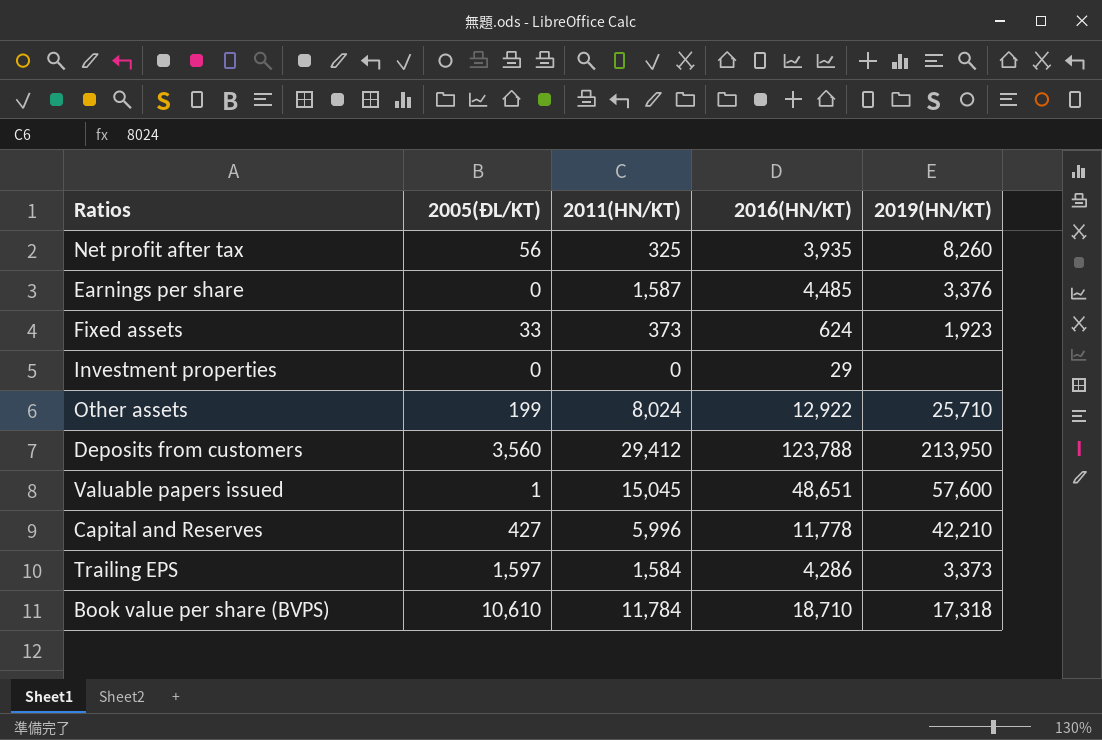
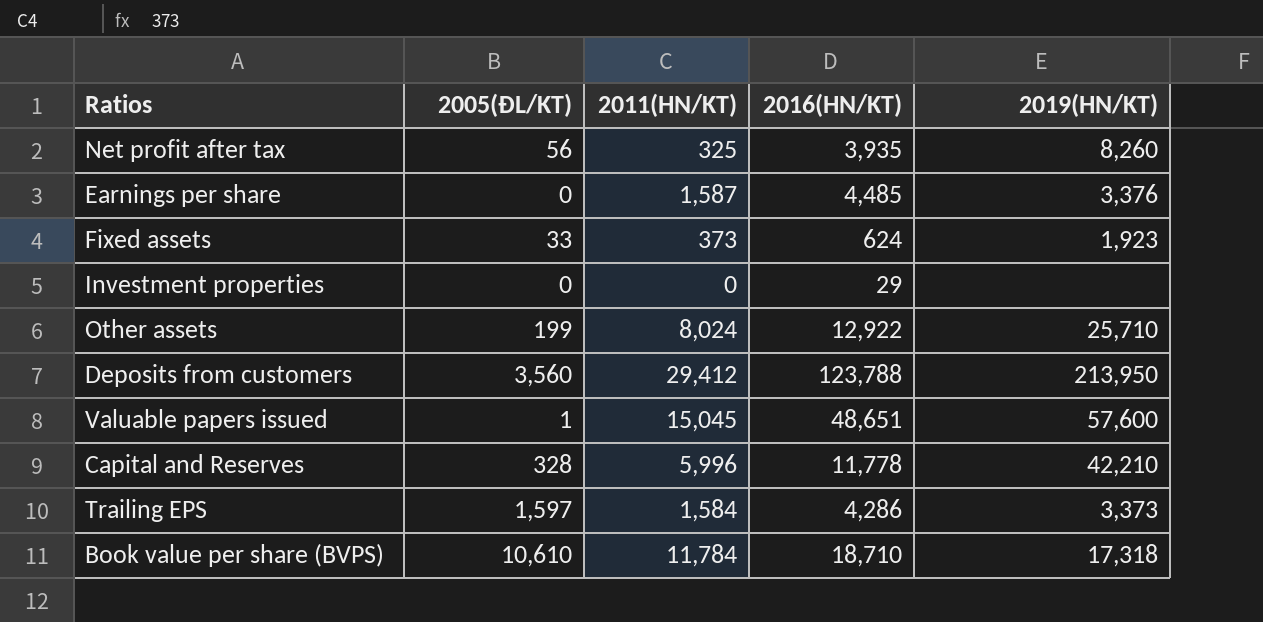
Capital and Reserves | 2005(ĐL/KT): 427 -> 328

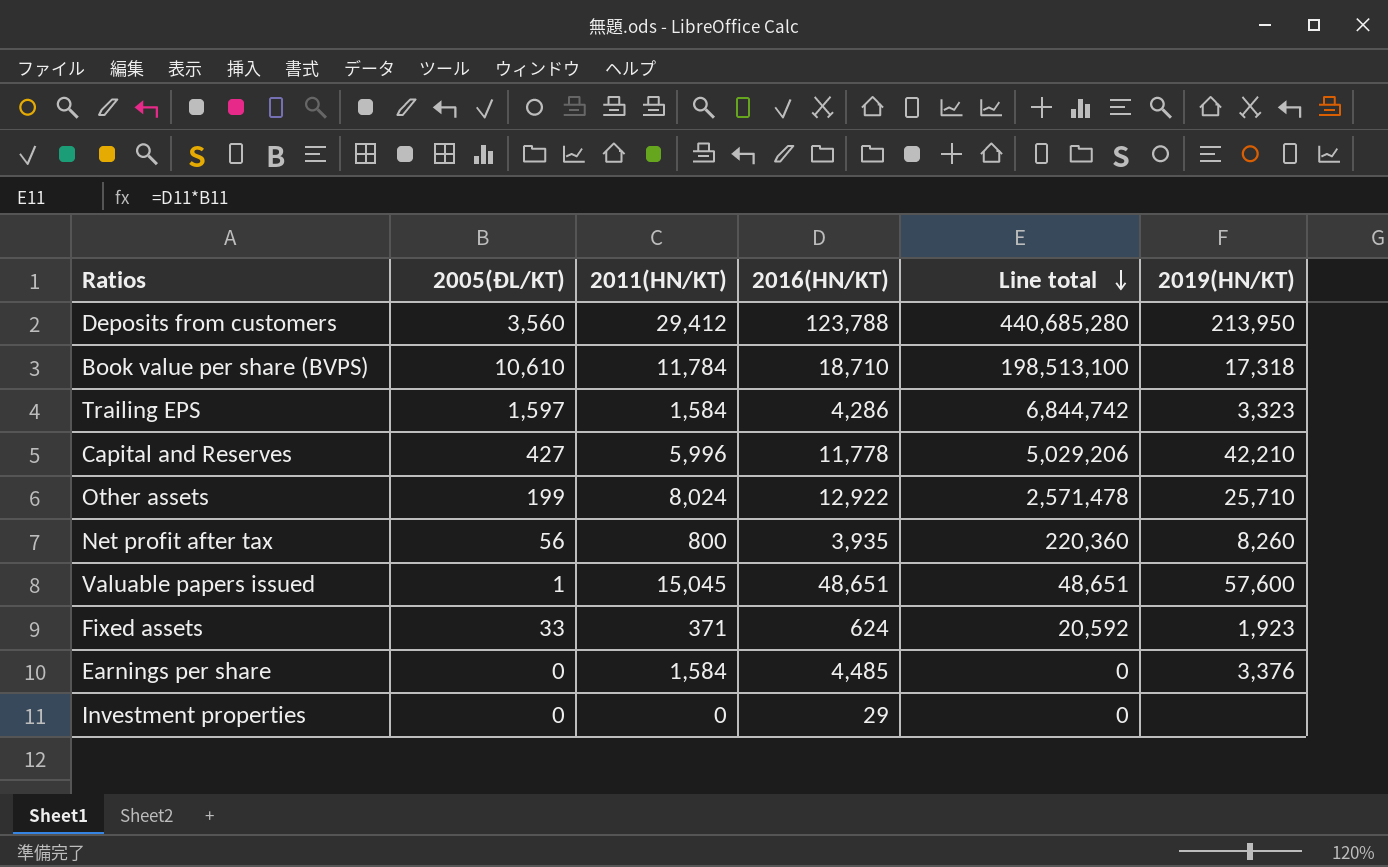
row order: none -> Line total descending
column Line total | formula: none -> [2005(ĐL/KT)] * [2016(HN/KT)]
Trailing EPS | 2019(HN/KT): 3,373 -> 3,323
Capital and Reserves | 2005(ĐL/KT): 328 -> 427
Net profit after tax | 2011(HN/KT): 325 -> 800
Fixed assets | 2011(HN/KT): 373 -> 371
Earnings per share | 2011(HN/KT): 1,587 -> 1,584

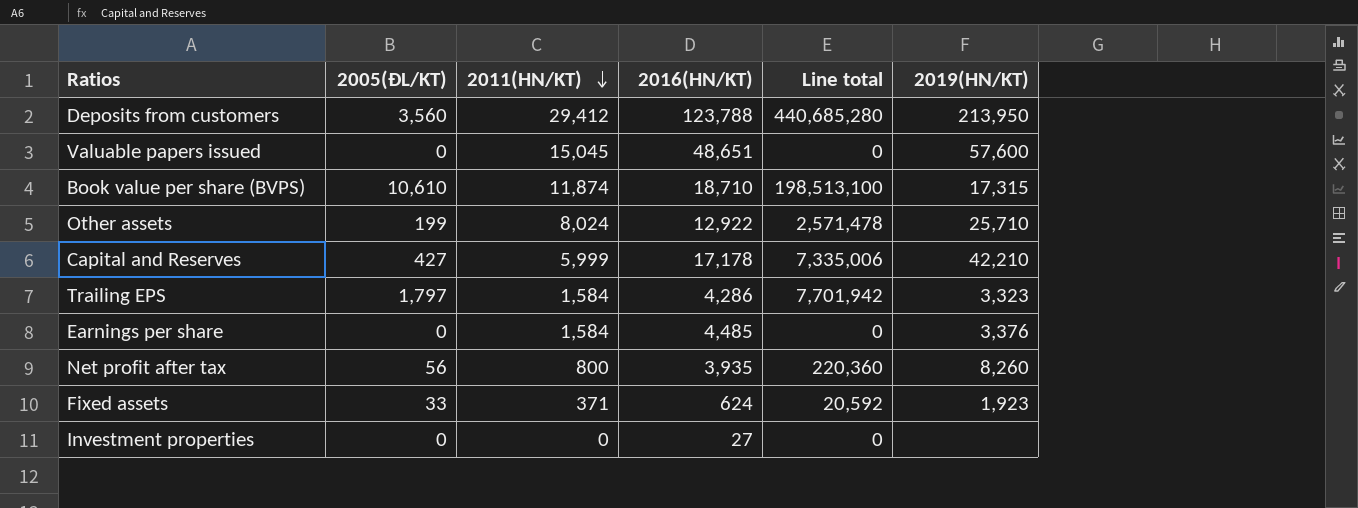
row order: Line total descending -> 2011(HN/KT) descending
Valuable papers issued | 2005(ĐL/KT): 1 -> 0
Valuable papers issued | Line total: 48,651 -> 0
Book value per share (BVPS) | 2011(HN/KT): 11,784 -> 11,874
Book value per share (BVPS) | 2019(HN/KT): 17,318 -> 17,315
Capital and Reserves | 2011(HN/KT): 5,996 -> 5,999
Capital and Reserves | 2016(HN/KT): 11,778 -> 17,178
Capital and Reserves | Line total: 5,029,206 -> 7,335,006
Trailing EPS | 2005(ĐL/KT): 1,597 -> 1,797
Trailing EPS | Line total: 6,844,742 -> 7,701,942
Investment properties | 2016(HN/KT): 29 -> 27

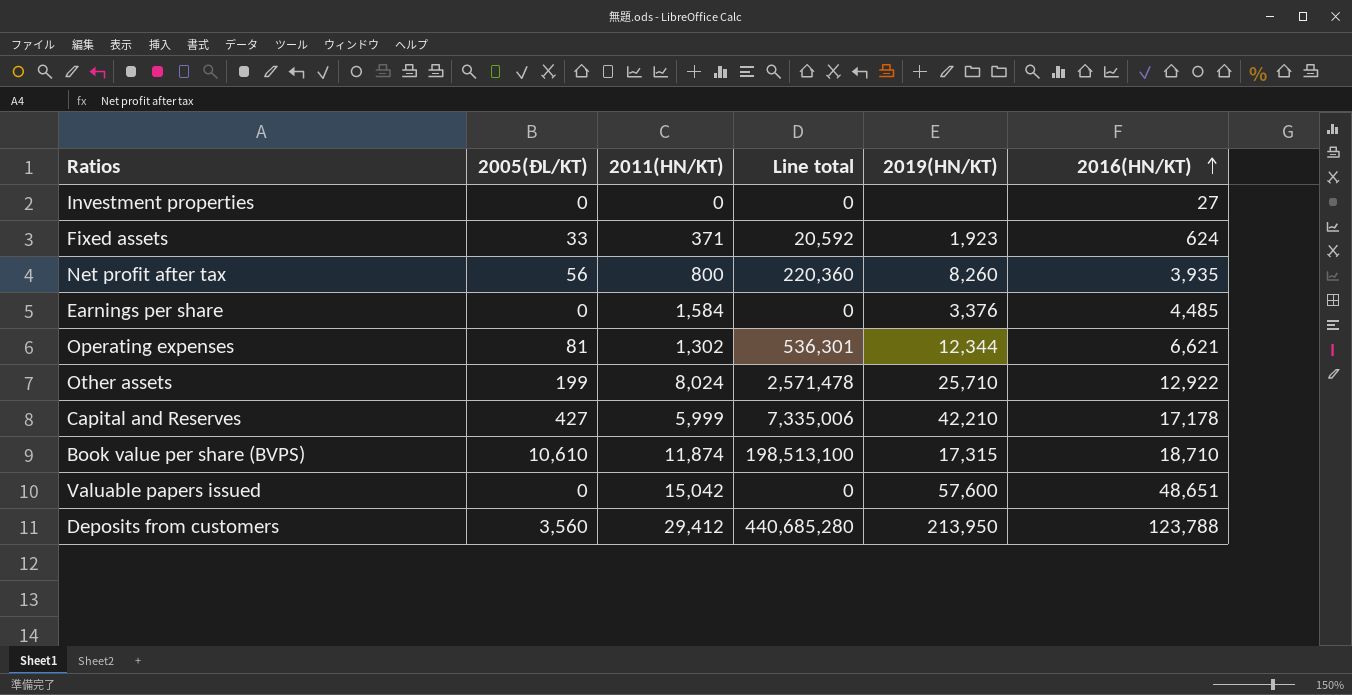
row order: 2011(HN/KT) descending -> 2016(HN/KT) ascending
column 2016(HN/KT) | position: 4 -> 6
row Trailing EPS: 1,797 | 1,584 | 4,286 | 7,701,942 | 3,323 -> none
row Operating expenses: none -> 81 | 1,302 | 536,301 | 12,344 | 6,621
Valuable papers issued | 2011(HN/KT): 15,045 -> 15,042

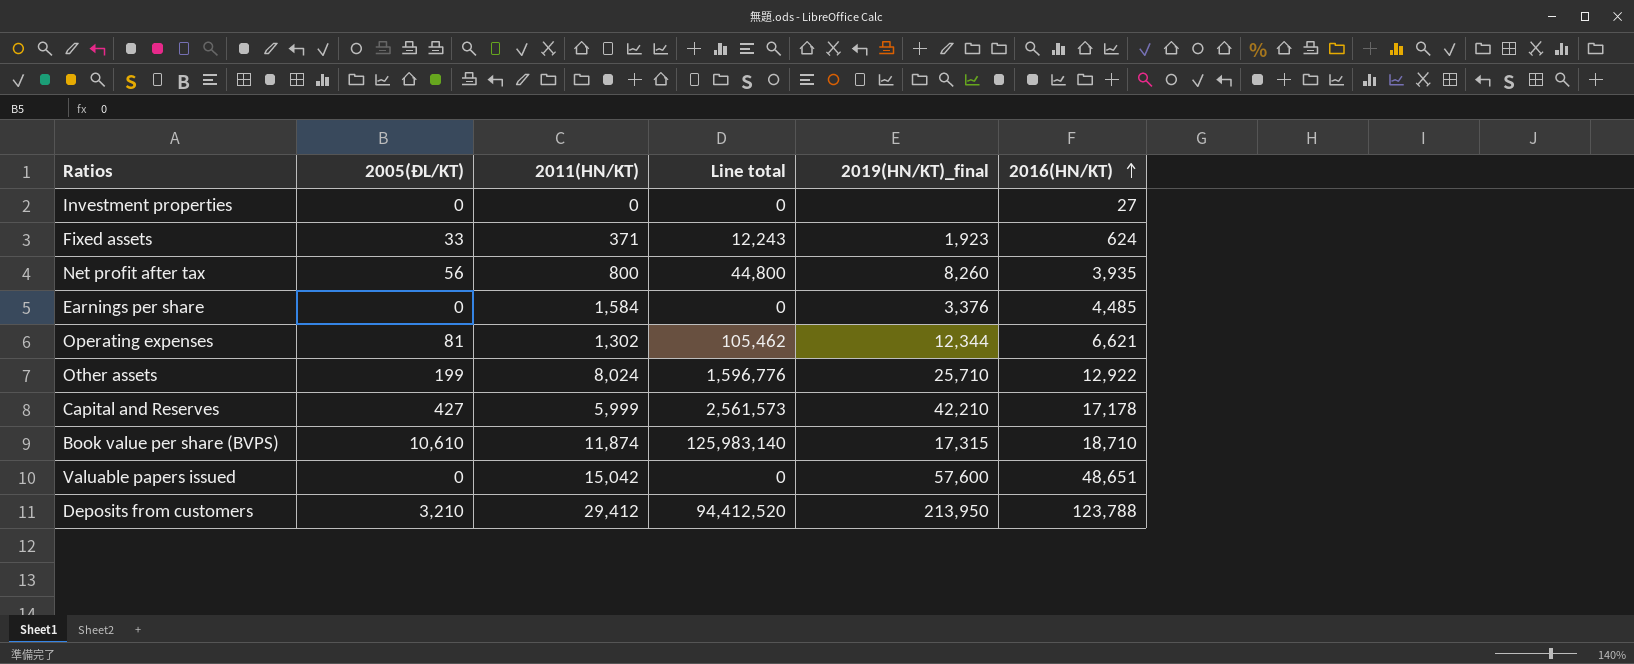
column Line total | formula: [2005(ĐL/KT)] * [2016(HN/KT)] -> [2005(ĐL/KT)] * [2011(HN/KT)]
column name: 2019(HN/KT) -> 2019(HN/KT)_final
Deposits from customers | 2005(ĐL/KT): 3,560 -> 3,210

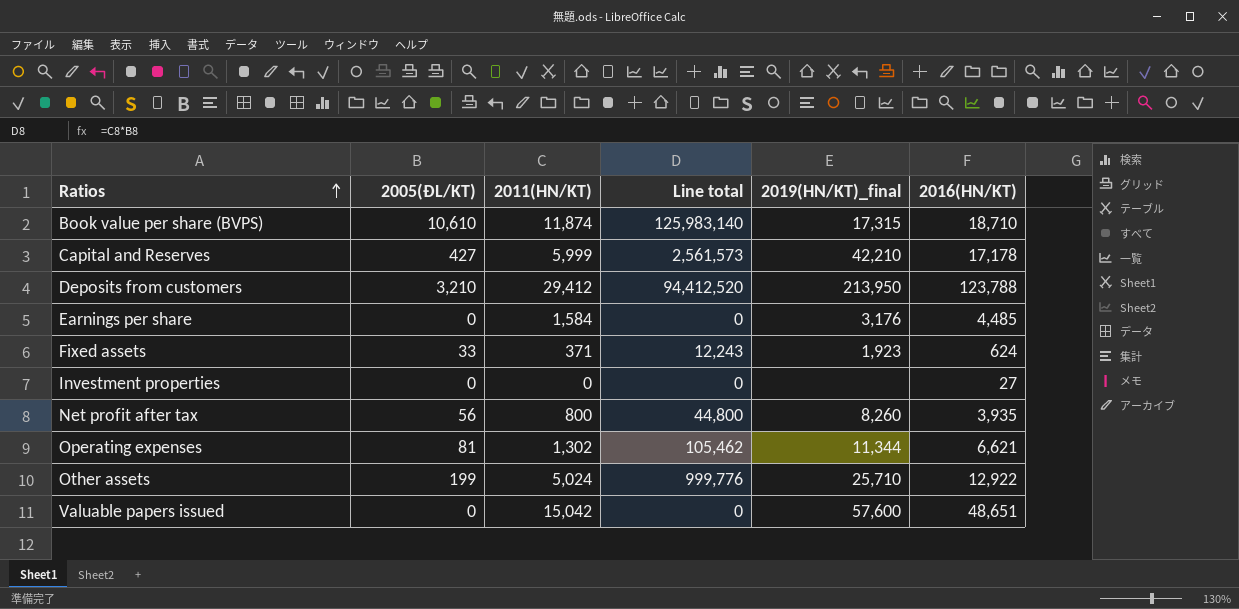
row order: 2016(HN/KT) ascending -> Ratios ascending
Earnings per share | 2019(HN/KT)_final: 3,376 -> 3,176
Operating expenses | 2019(HN/KT)_final: 12,344 -> 11,344
Other assets | 2011(HN/KT): 8,024 -> 5,024
Other assets | Line total: 1,596,776 -> 999,776

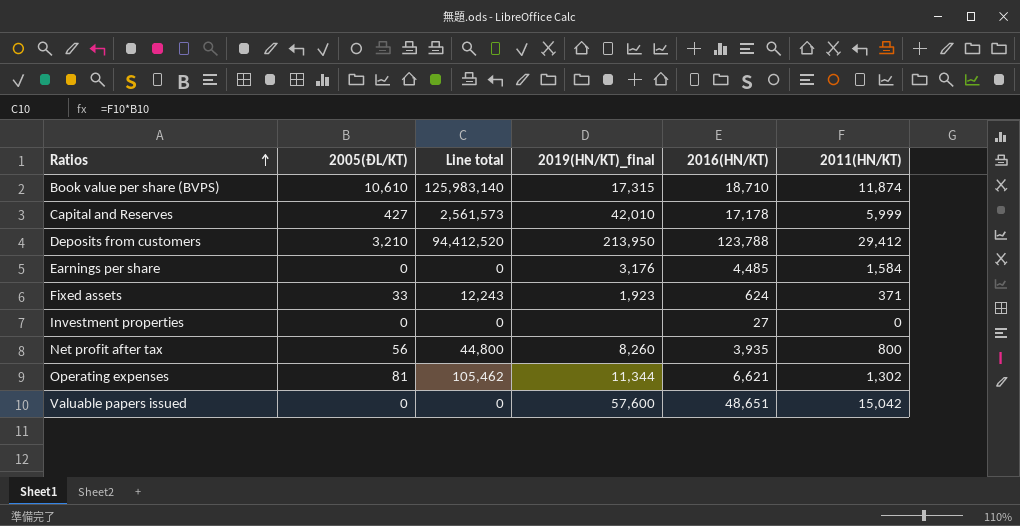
column 2011(HN/KT) | position: 3 -> 6
row Other assets: 199 | 5,024 | 999,776 | 25,710 | 12,922 -> none
Capital and Reserves | 2019(HN/KT)_final: 42,210 -> 42,010

